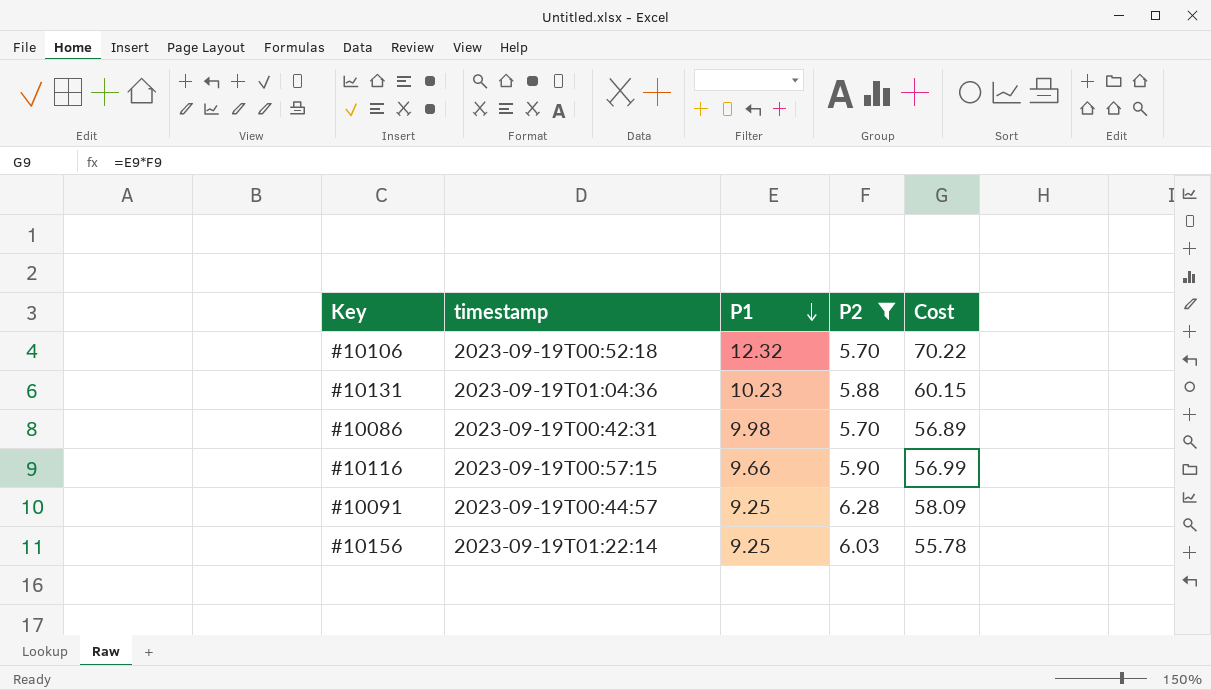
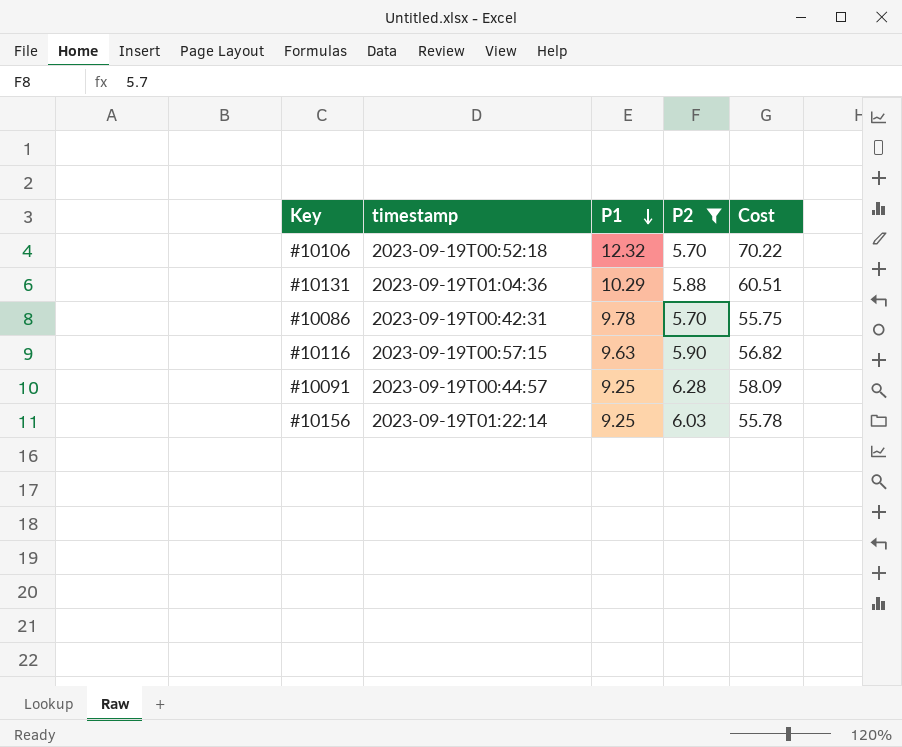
#10131 | P1: 10.23 -> 10.29
#10131 | Cost: 60.15 -> 60.51
#10086 | P1: 9.98 -> 9.78
#10086 | Cost: 56.89 -> 55.75
#10116 | P1: 9.66 -> 9.63
#10116 | Cost: 56.99 -> 56.82

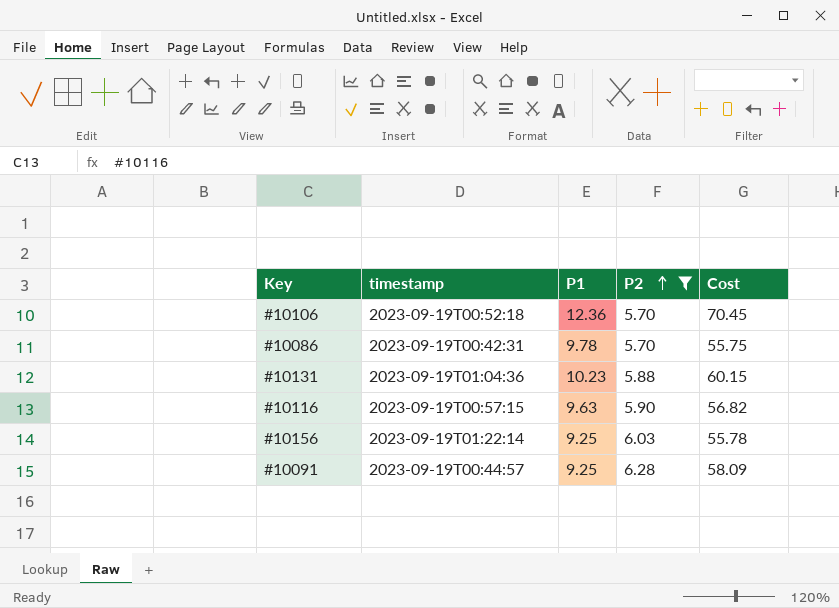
row order: P1 descending -> P2 ascending
#10106 | P1: 12.32 -> 12.36
#10106 | Cost: 70.22 -> 70.45
#10131 | P1: 10.29 -> 10.23
#10131 | Cost: 60.51 -> 60.15

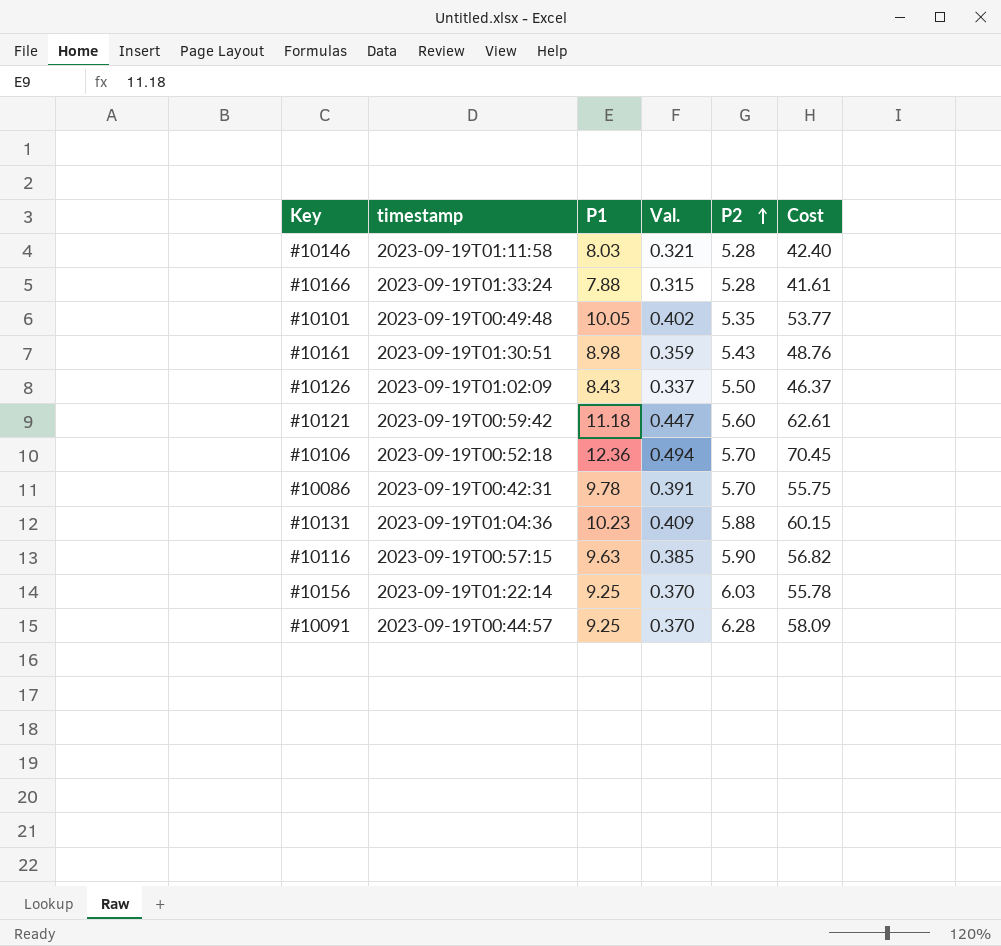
filter: P2 >= 5.70 -> none
column Val. | formula: none -> [P1] * 0.04

